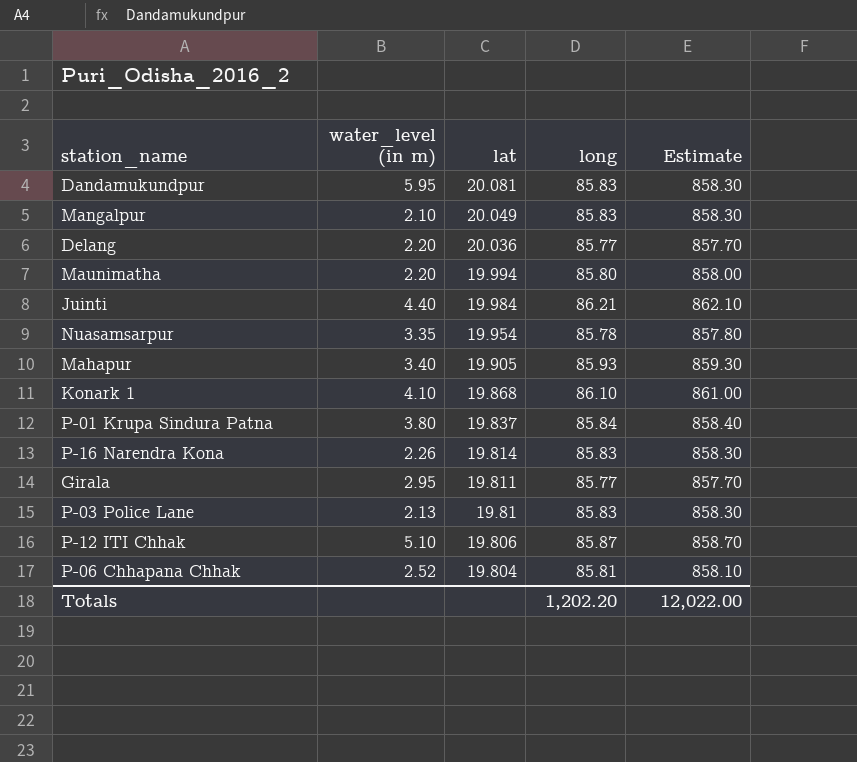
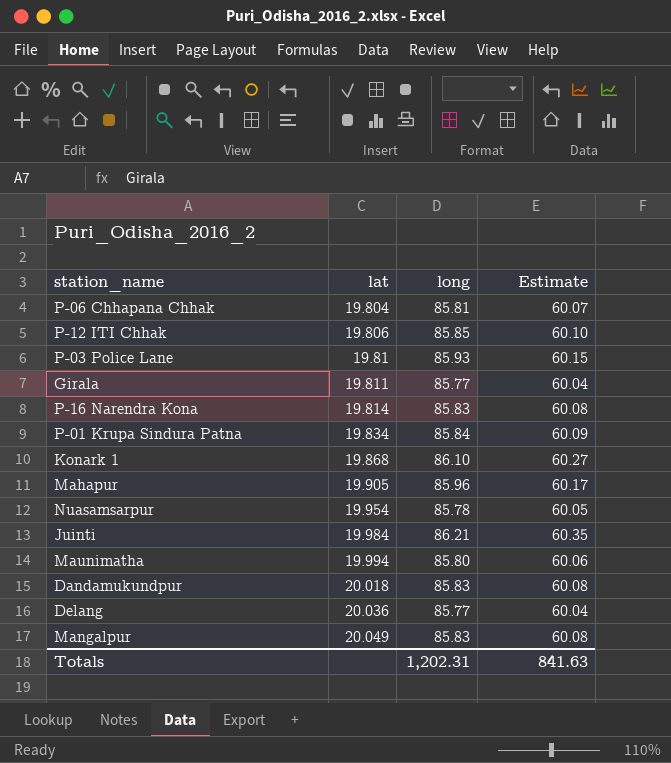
row order: lat descending -> lat ascending
column water_level (in m) | position: 2 -> none
column Estimate | formula: [long] * 10 -> [long] * 0.7
P-12 ITI Chhak | long: 85.87 -> 85.85
P-03 Police Lane | long: 85.83 -> 85.93
P-01 Krupa Sindura Patna | lat: 19.837 -> 19.834
Mahapur | long: 85.93 -> 85.96
Dandamukundpur | lat: 20.081 -> 20.018
Totals | long: 1,202.20 -> 1,202.31
Totals | Estimate: 12,022.00 -> 841.63

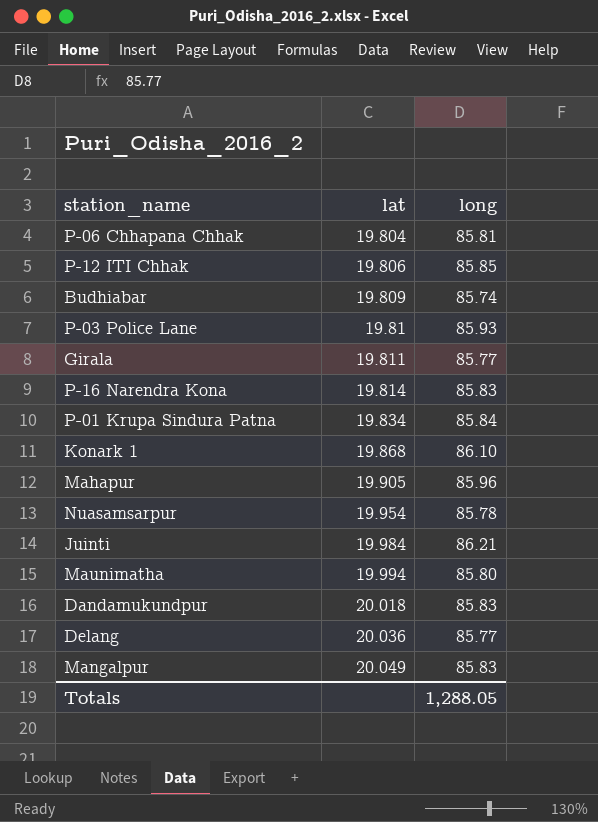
column Estimate | formula: [long] * 0.7 -> none
row Budhiabar: none -> 19.809 | 85.74
Totals | long: 1,202.31 -> 1,288.05

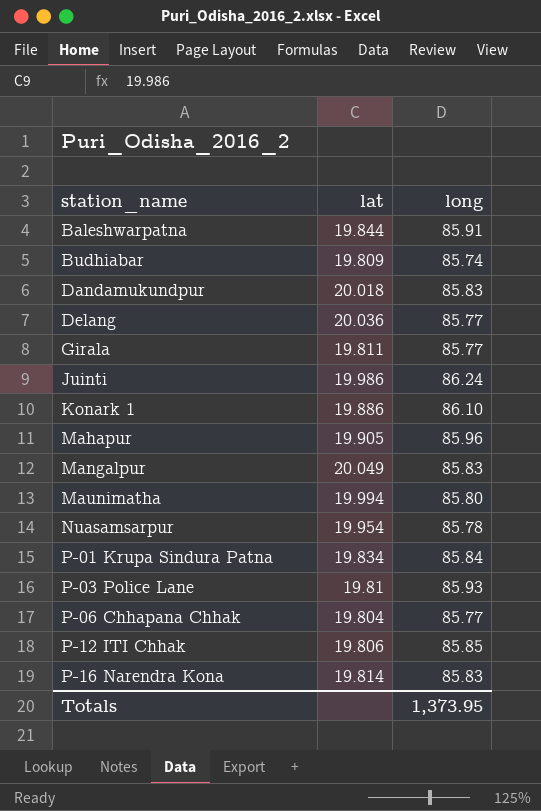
row order: lat ascending -> station_name ascending
row Baleshwarpatna: none -> 19.844 | 85.91
Juinti | lat: 19.984 -> 19.986
Juinti | long: 86.21 -> 86.24
Konark 1 | lat: 19.868 -> 19.886
P-06 Chhapana Chhak | long: 85.81 -> 85.77
Totals | long: 1,288.05 -> 1,373.95

